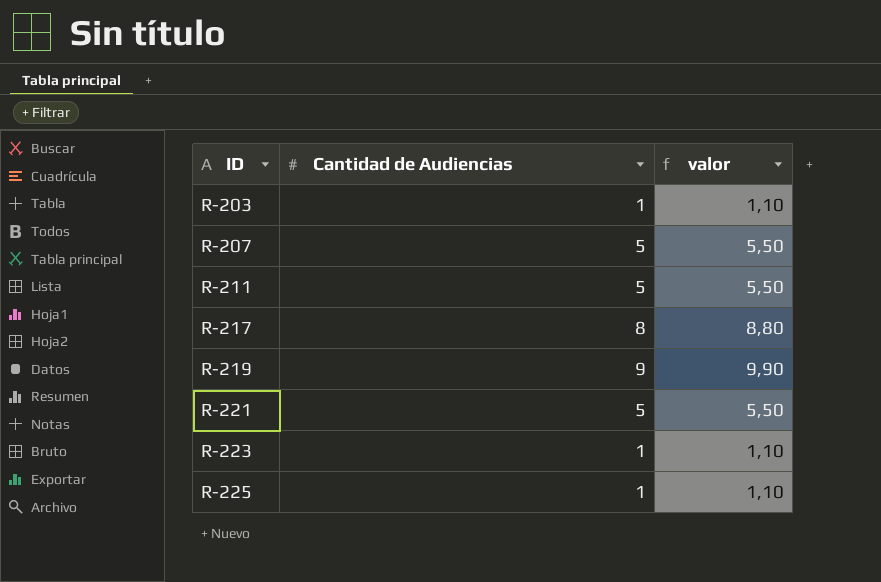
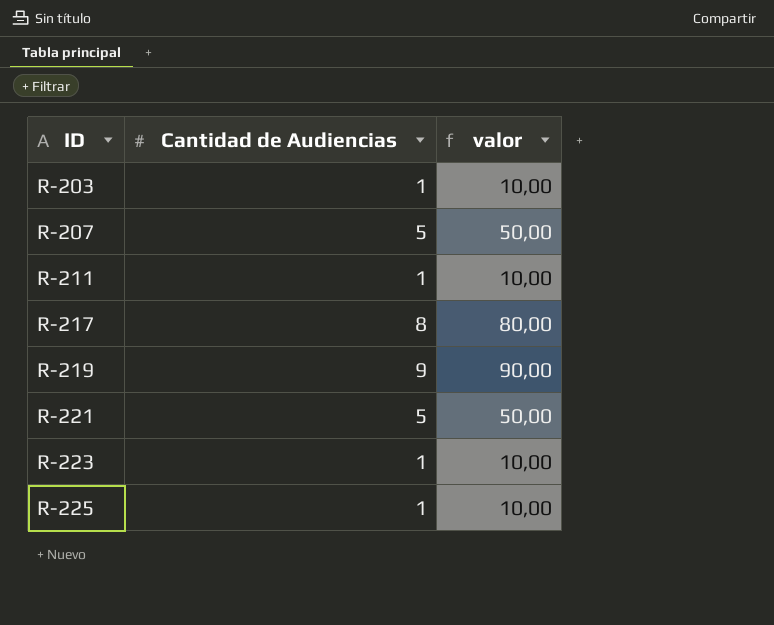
column valor | formula: [Cantidad de Audiencias] * 1,1 -> [Cantidad de Audiencias] * 10
R-211 | Cantidad de Audiencias: 5 -> 1

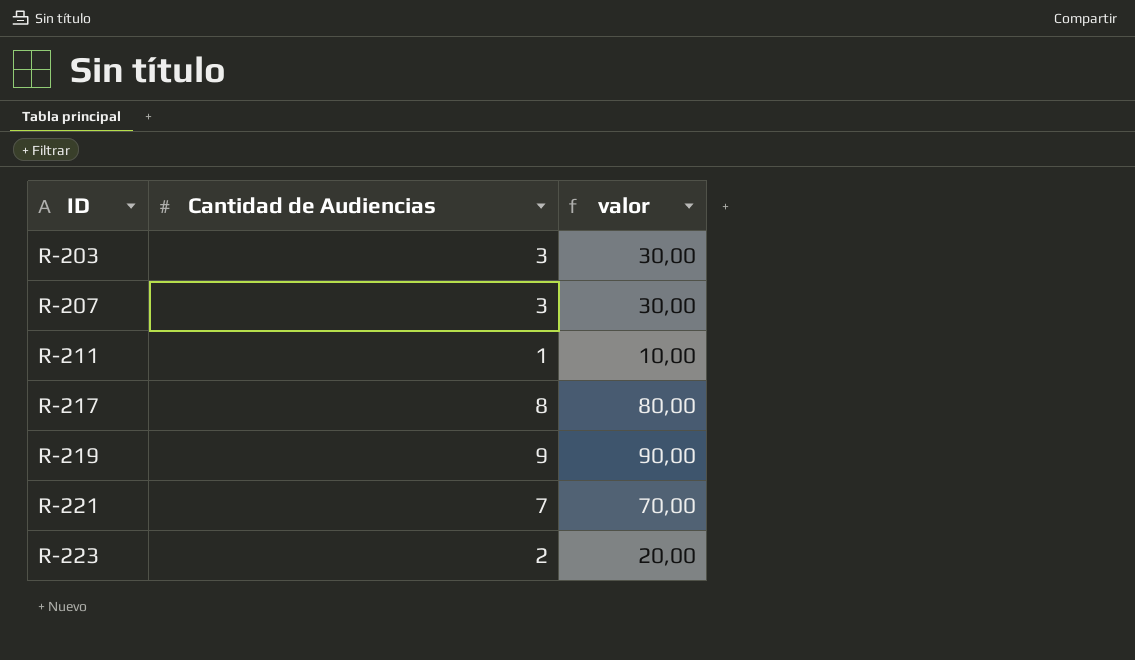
row R-225: 1 | 10,00 -> none
R-203 | Cantidad de Audiencias: 1 -> 3
R-203 | valor: 10,00 -> 30,00
R-207 | Cantidad de Audiencias: 5 -> 3
R-207 | valor: 50,00 -> 30,00
R-221 | Cantidad de Audiencias: 5 -> 7
R-221 | valor: 50,00 -> 70,00
R-223 | Cantidad de Audiencias: 1 -> 2
R-223 | valor: 10,00 -> 20,00

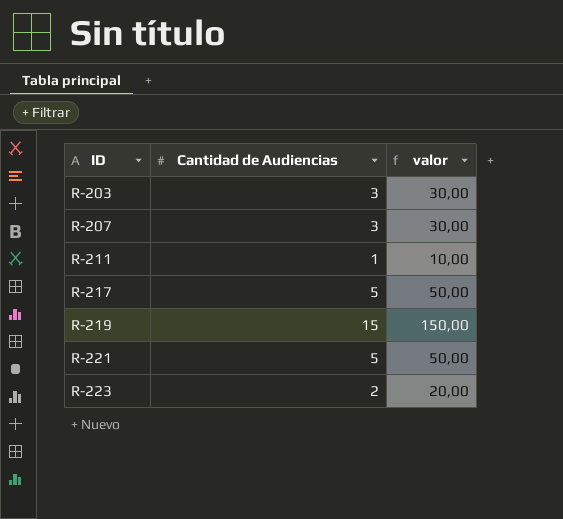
R-217 | Cantidad de Audiencias: 8 -> 5
R-217 | valor: 80,00 -> 50,00
R-219 | Cantidad de Audiencias: 9 -> 15
R-219 | valor: 90,00 -> 150,00
R-221 | Cantidad de Audiencias: 7 -> 5
R-221 | valor: 70,00 -> 50,00

